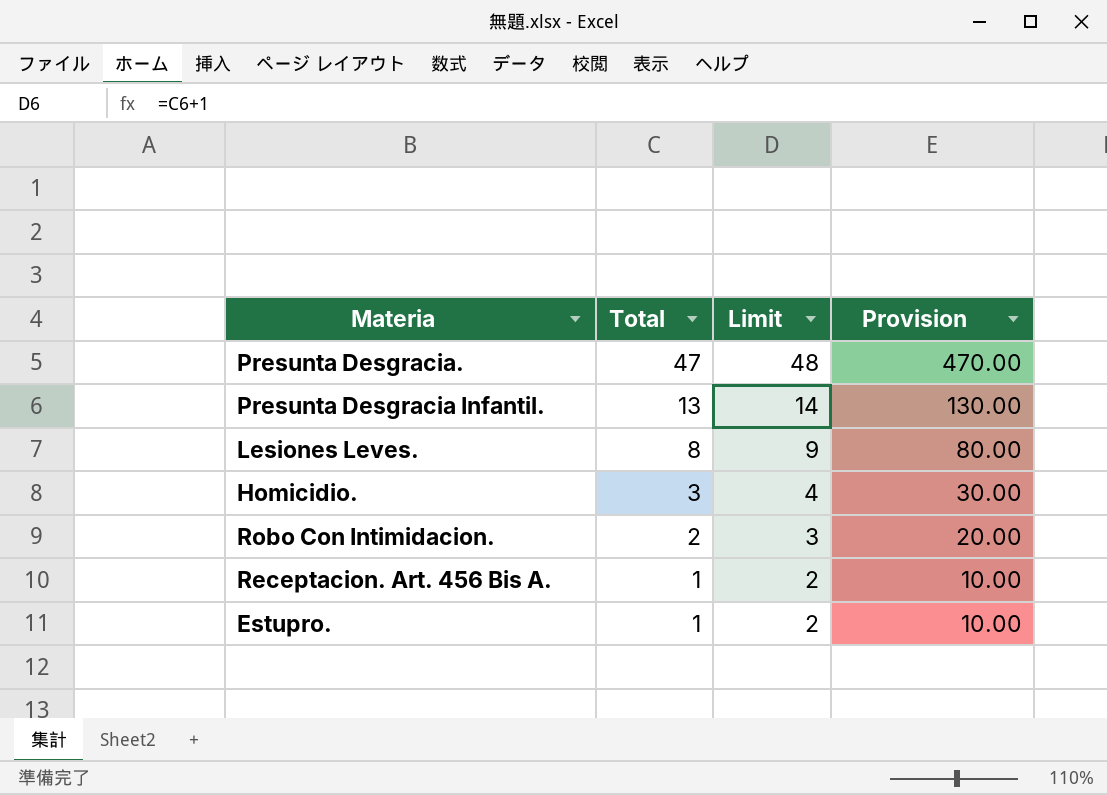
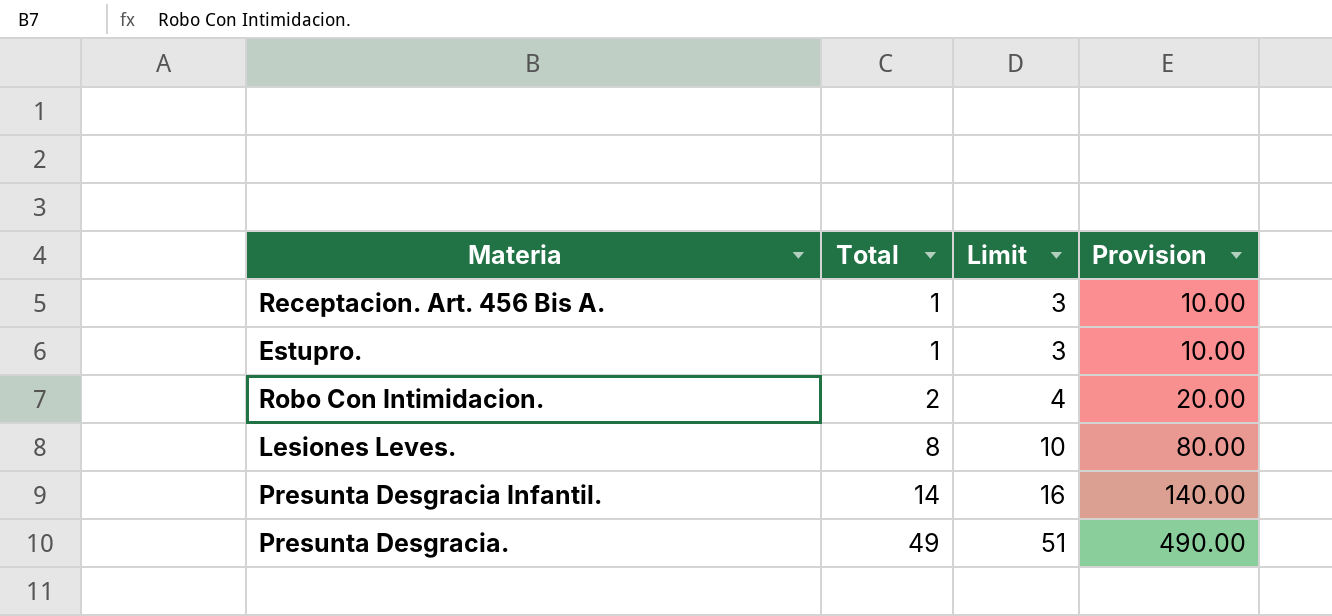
row order: Total descending -> Total ascending
column Limit | formula: [Total] + 1 -> [Total] + 2
row Homicidio.: 3 | 4 | 30.00 -> none
Presunta Desgracia Infantil. | Total: 13 -> 14
Presunta Desgracia Infantil. | Provision: 130.00 -> 140.00
Presunta Desgracia. | Total: 47 -> 49
Presunta Desgracia. | Provision: 470.00 -> 490.00

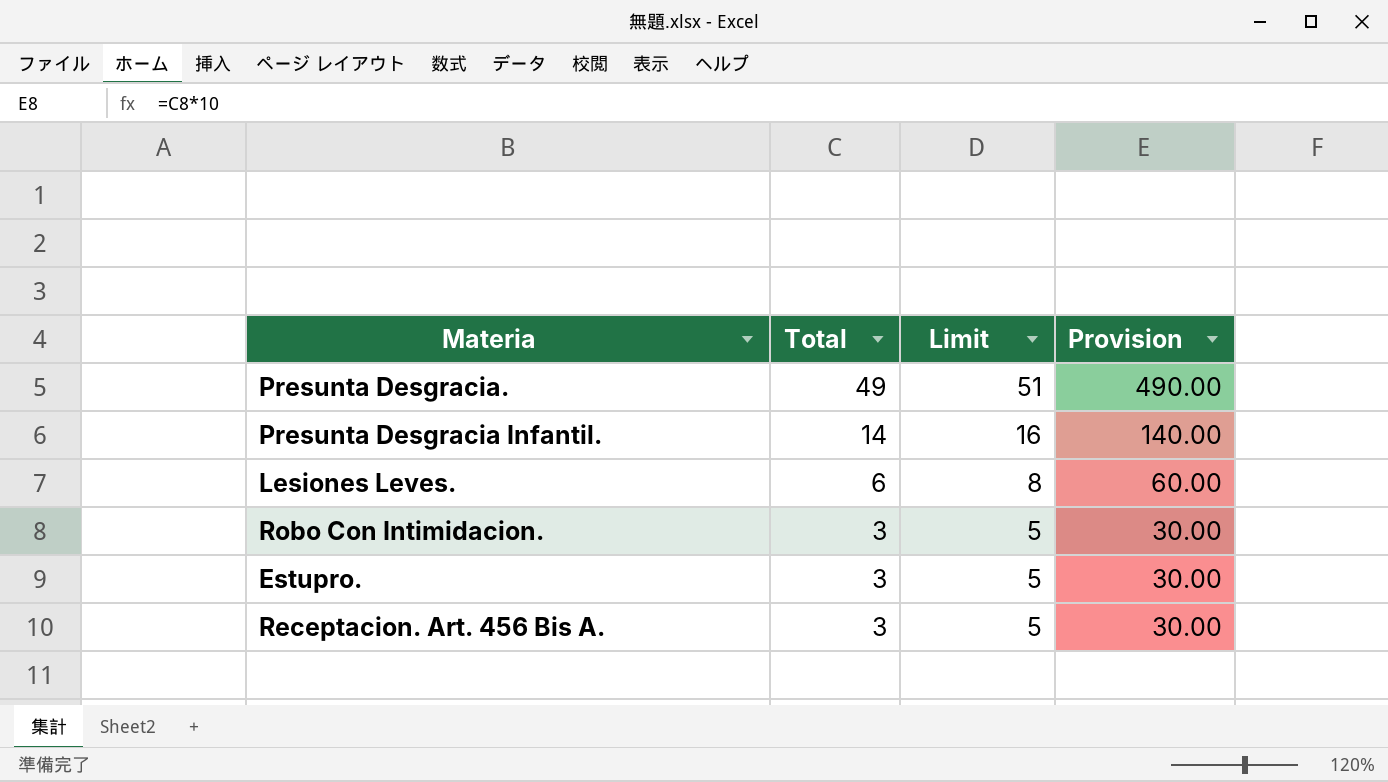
row order: Total ascending -> Total descending
Lesiones Leves. | Total: 8 -> 6
Lesiones Leves. | Limit: 10 -> 8
Lesiones Leves. | Provision: 80.00 -> 60.00
Robo Con Intimidacion. | Total: 2 -> 3
Robo Con Intimidacion. | Limit: 4 -> 5
Robo Con Intimidacion. | Provision: 20.00 -> 30.00
Estupro. | Total: 1 -> 3
Estupro. | Limit: 3 -> 5
Estupro. | Provision: 10.00 -> 30.00
Receptacion. Art. 456 Bis A. | Total: 1 -> 3
Receptacion. Art. 456 Bis A. | Limit: 3 -> 5
Receptacion. Art. 456 Bis A. | Provision: 10.00 -> 30.00

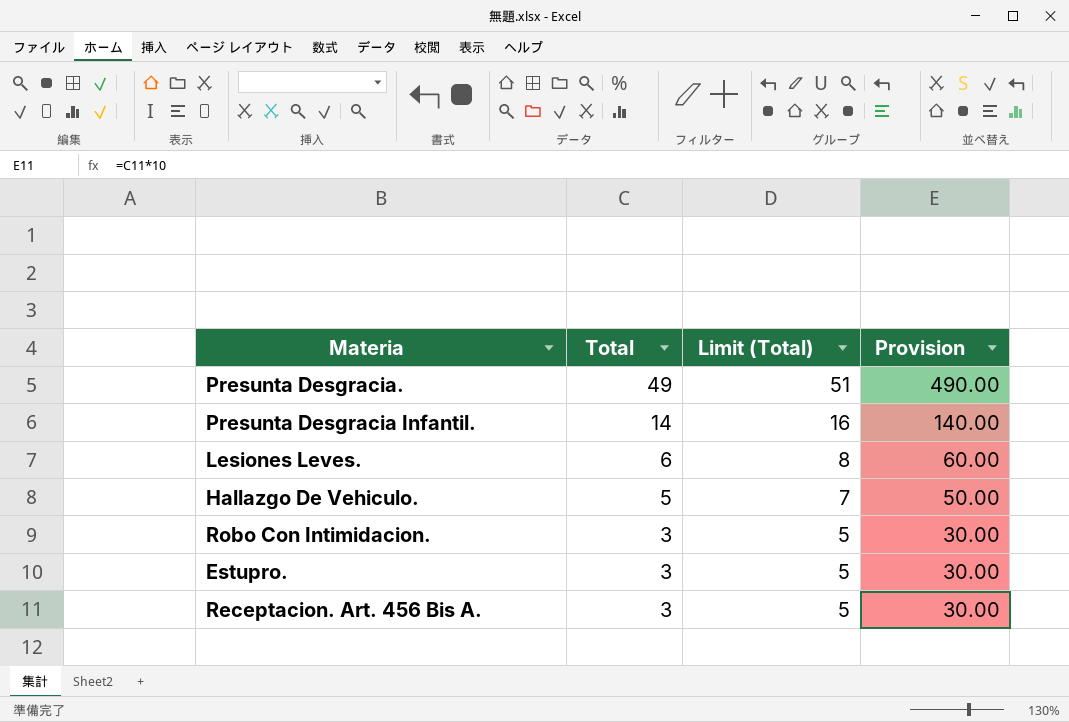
column name: Limit -> Limit (Total)
row Hallazgo De Vehiculo.: none -> 5 | 7 | 50.00

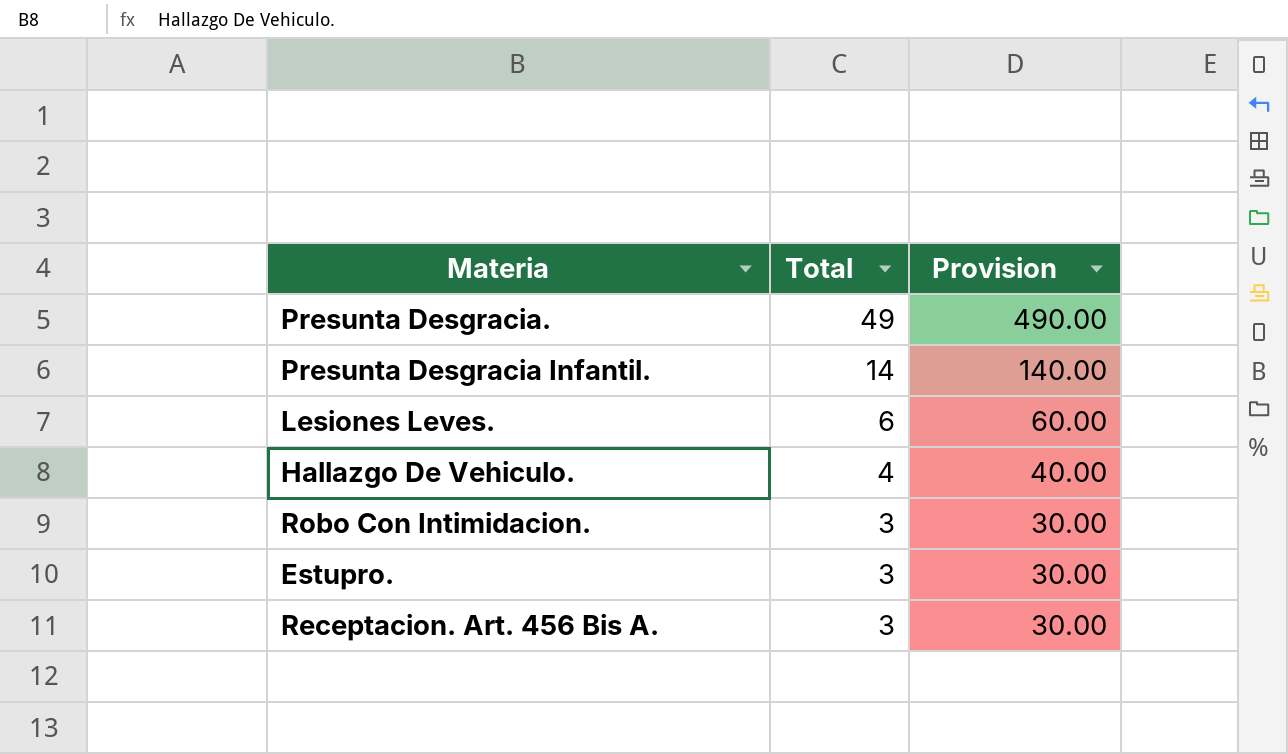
column Limit (Total) | formula: [Total] + 2 -> none
Hallazgo De Vehiculo. | Total: 5 -> 4
Hallazgo De Vehiculo. | Provision: 50.00 -> 40.00

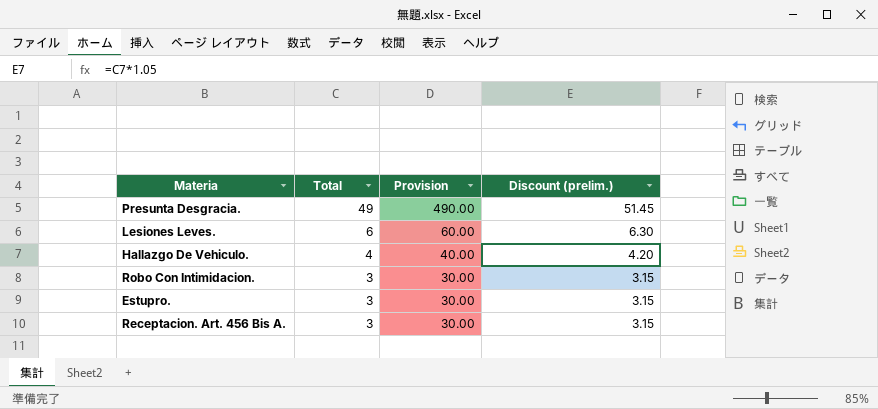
column Discount (prelim.) | formula: none -> [Total] * 1.05
row Presunta Desgracia Infantil.: 14 | 140.00 -> none

